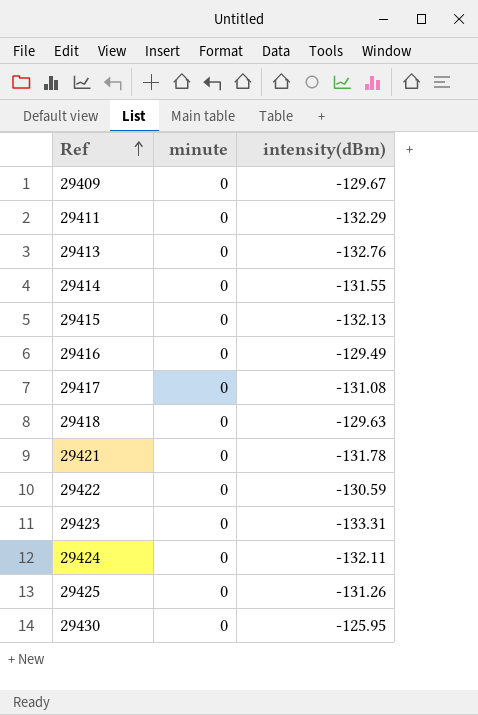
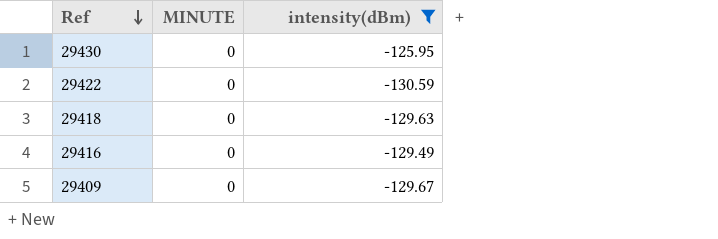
filter: none -> intensity(dBm) >= -130.59
row order: Ref ascending -> Ref descending
column name: minute -> MINUTE

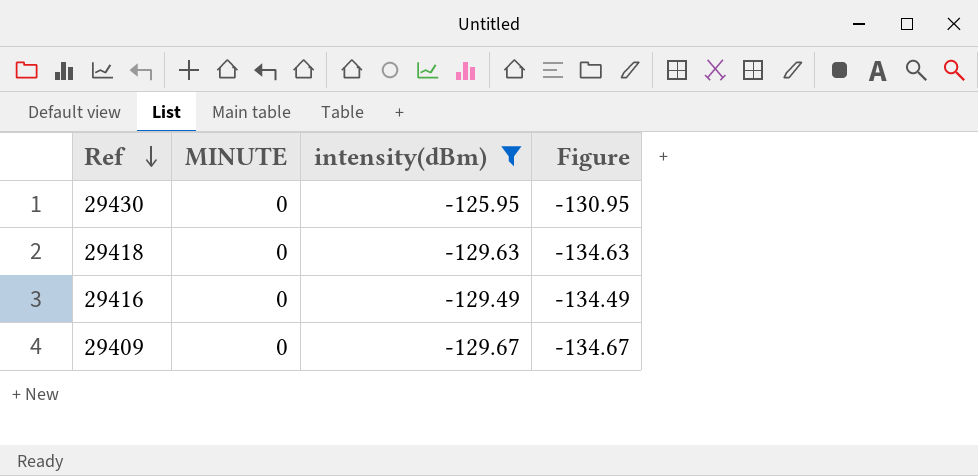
column Figure | formula: none -> [intensity(dBm)] - 5
row 29422: 0 | -130.59 -> none

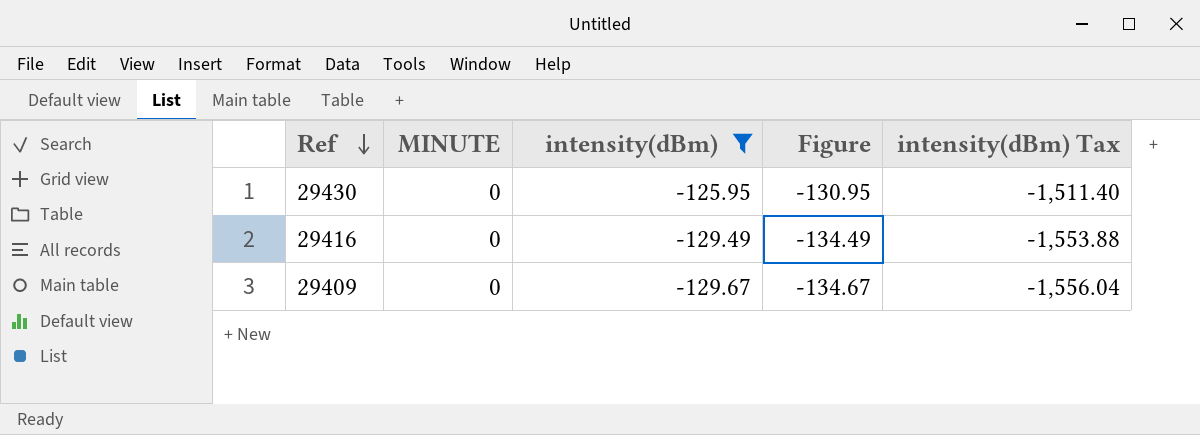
column intensity(dBm) Tax | formula: none -> [intensity(dBm)] * 12
row 29418: 0 | -129.63 | -134.63 -> none

